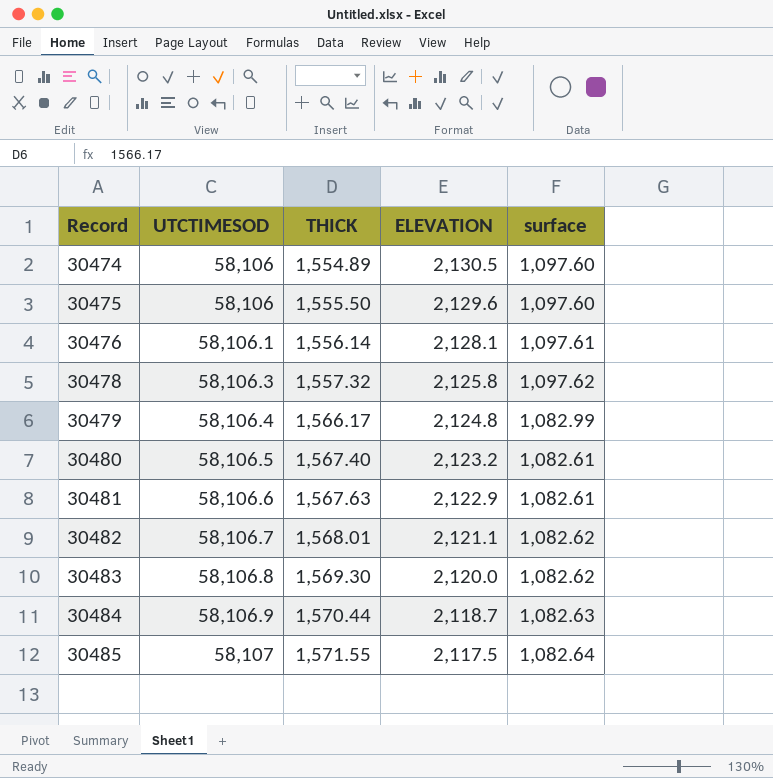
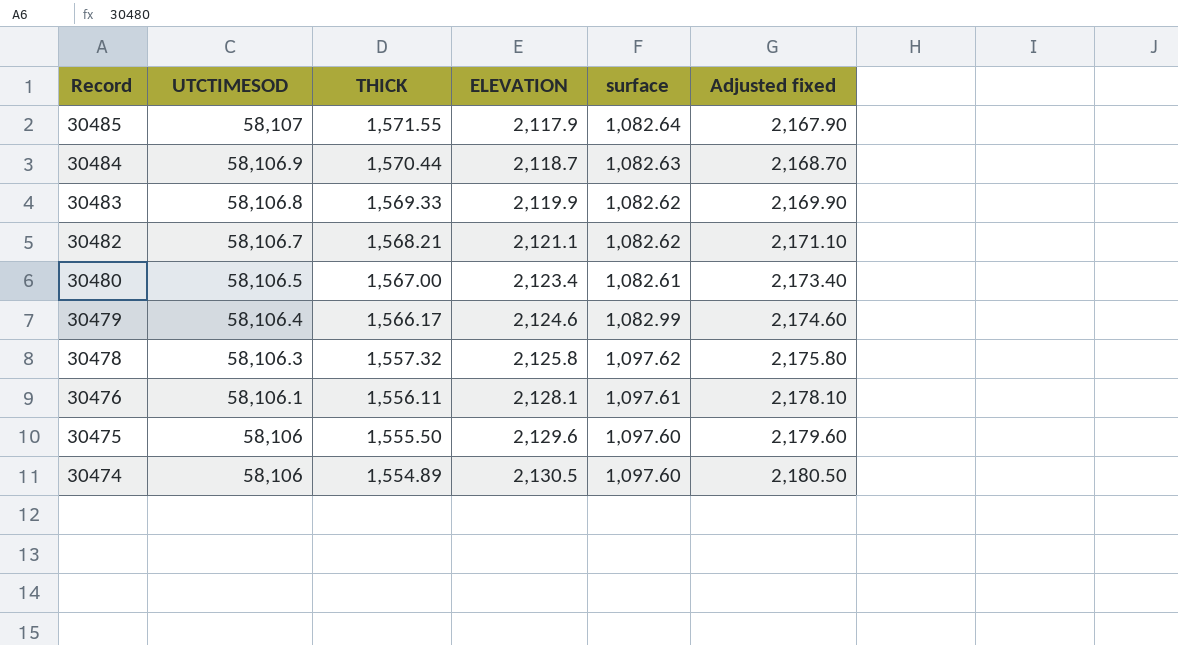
row order: Record ascending -> Record descending
column Adjusted fixed | formula: none -> [ELEVATION] + 50
row 30481: 58,106.6 | 1,567.63 | 2,122.9 | 1,082.61 -> none
30485 | ELEVATION: 2,117.5 -> 2,117.9
30483 | THICK: 1,569.30 -> 1,569.33
30483 | ELEVATION: 2,120.0 -> 2,119.9
30482 | THICK: 1,568.01 -> 1,568.21
30480 | THICK: 1,567.40 -> 1,567.00
30480 | ELEVATION: 2,123.2 -> 2,123.4
30479 | ELEVATION: 2,124.8 -> 2,124.6
30476 | THICK: 1,556.14 -> 1,556.11

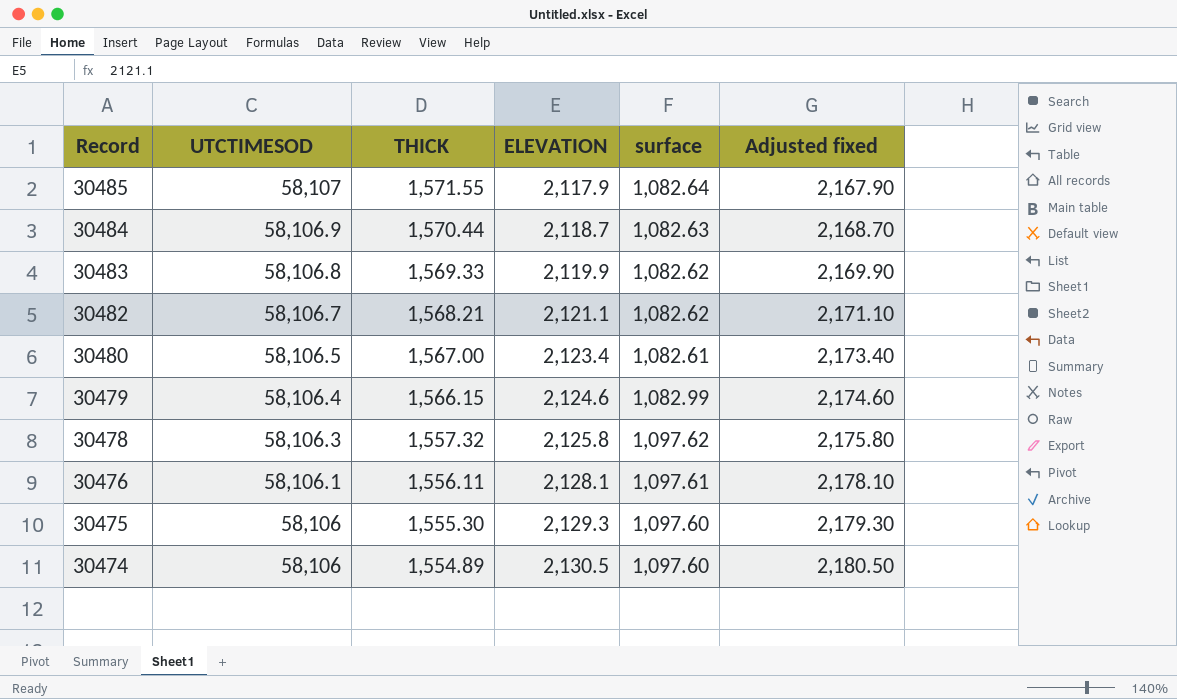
30479 | THICK: 1,566.17 -> 1,566.15
30475 | THICK: 1,555.50 -> 1,555.30
30475 | ELEVATION: 2,129.6 -> 2,129.3
30475 | Adjusted fixed: 2,179.60 -> 2,179.30

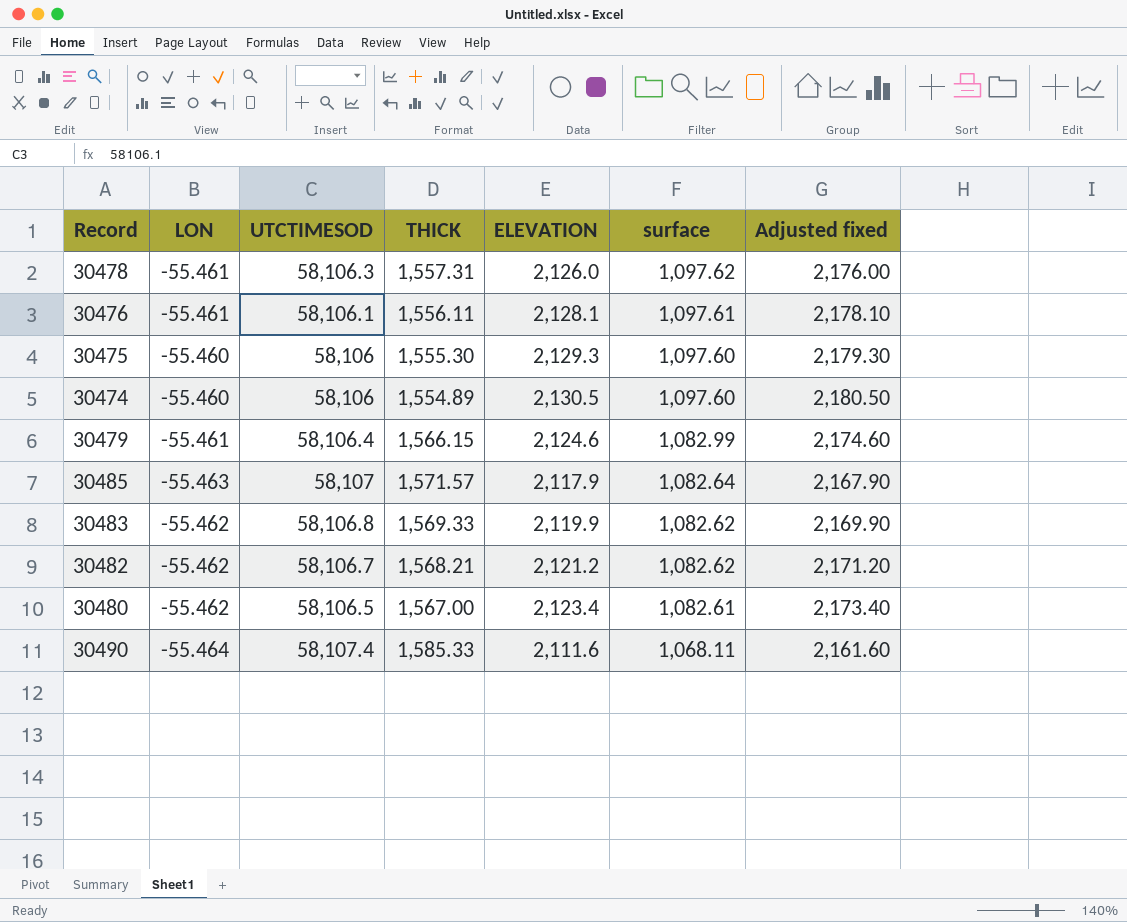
row order: Record descending -> surface descending
column LON | position: none -> 2
row 30484: 58,106.9 | 1,570.44 | 2,118.7 | 1,082.63 | 2,168.70 -> none
30478 | THICK: 1,557.32 -> 1,557.31
30478 | ELEVATION: 2,125.8 -> 2,126.0
30478 | Adjusted fixed: 2,175.80 -> 2,176.00
30485 | THICK: 1,571.55 -> 1,571.57
30482 | ELEVATION: 2,121.1 -> 2,121.2
30482 | Adjusted fixed: 2,171.10 -> 2,171.20
row 30490: none -> -55.464 | 58,107.4 | 1,585.33 | 2,111.6 | 1,068.11 | 2,161.60

